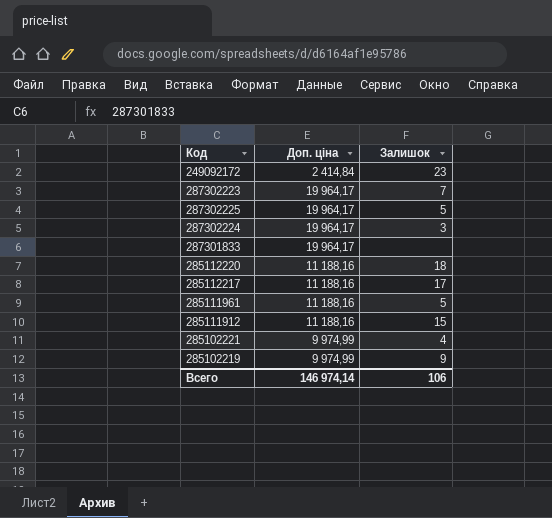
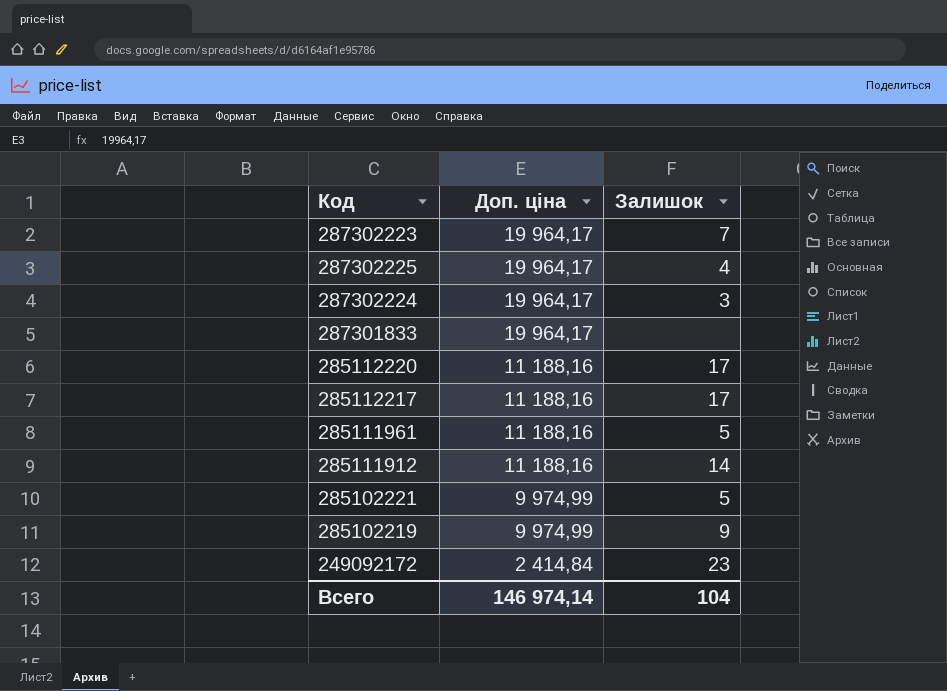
row order: none -> Доп. ціна descending
287302225 | Залишок: 5 -> 4
285112220 | Залишок: 18 -> 17
285111912 | Залишок: 15 -> 14
285102221 | Залишок: 4 -> 5
Всего | Залишок: 106 -> 104

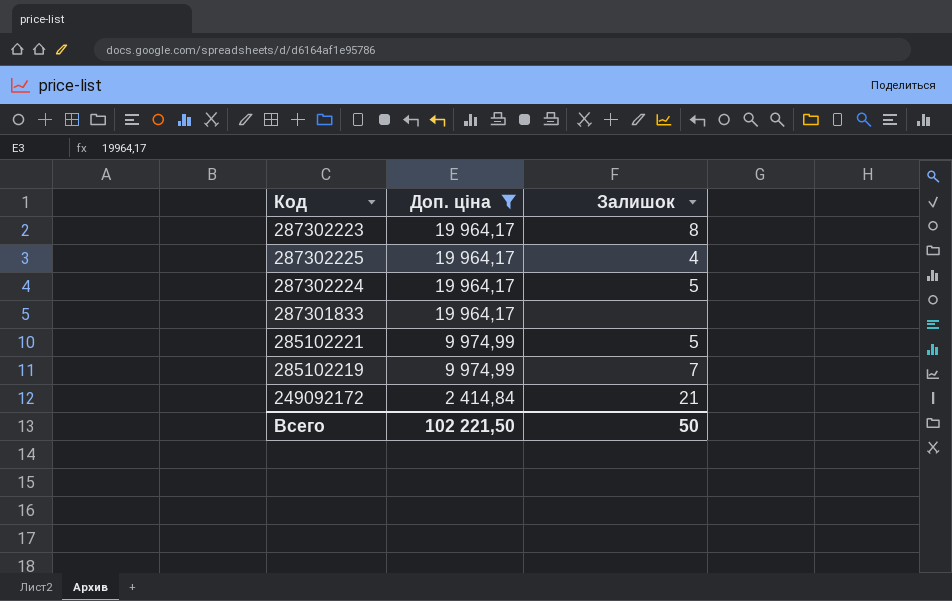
filter: none -> Доп. ціна != 11 188,16
287302223 | Залишок: 7 -> 8
287302224 | Залишок: 3 -> 5
285102219 | Залишок: 9 -> 7
249092172 | Залишок: 23 -> 21
Всего | Доп. ціна: 146 974,14 -> 102 221,50
Всего | Залишок: 104 -> 50

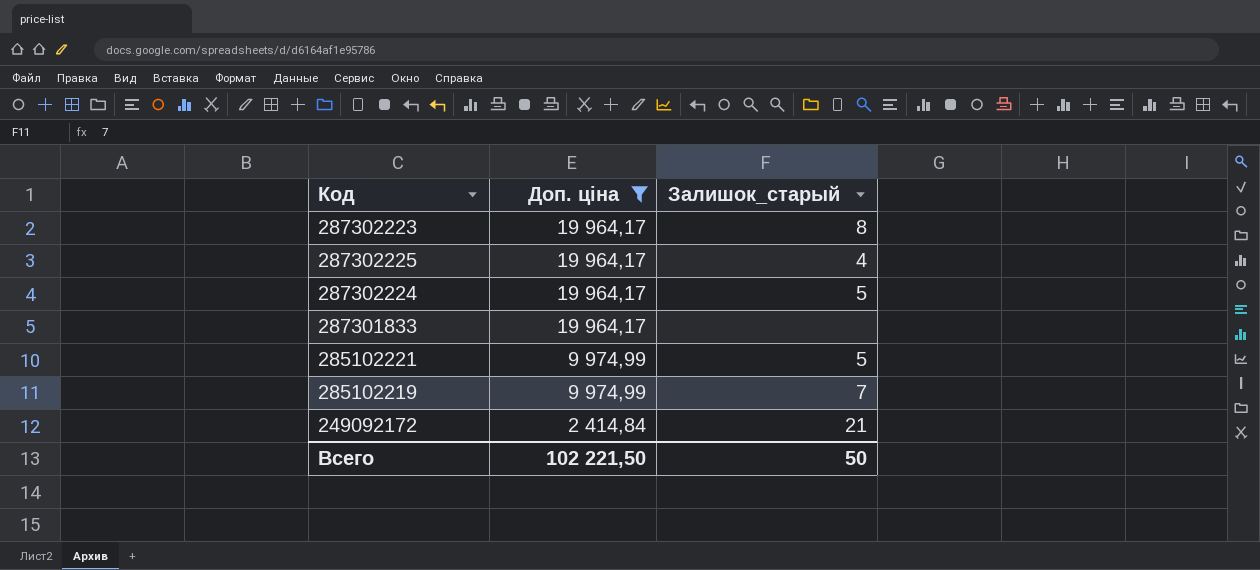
column name: Залишок -> Залишок_старый

